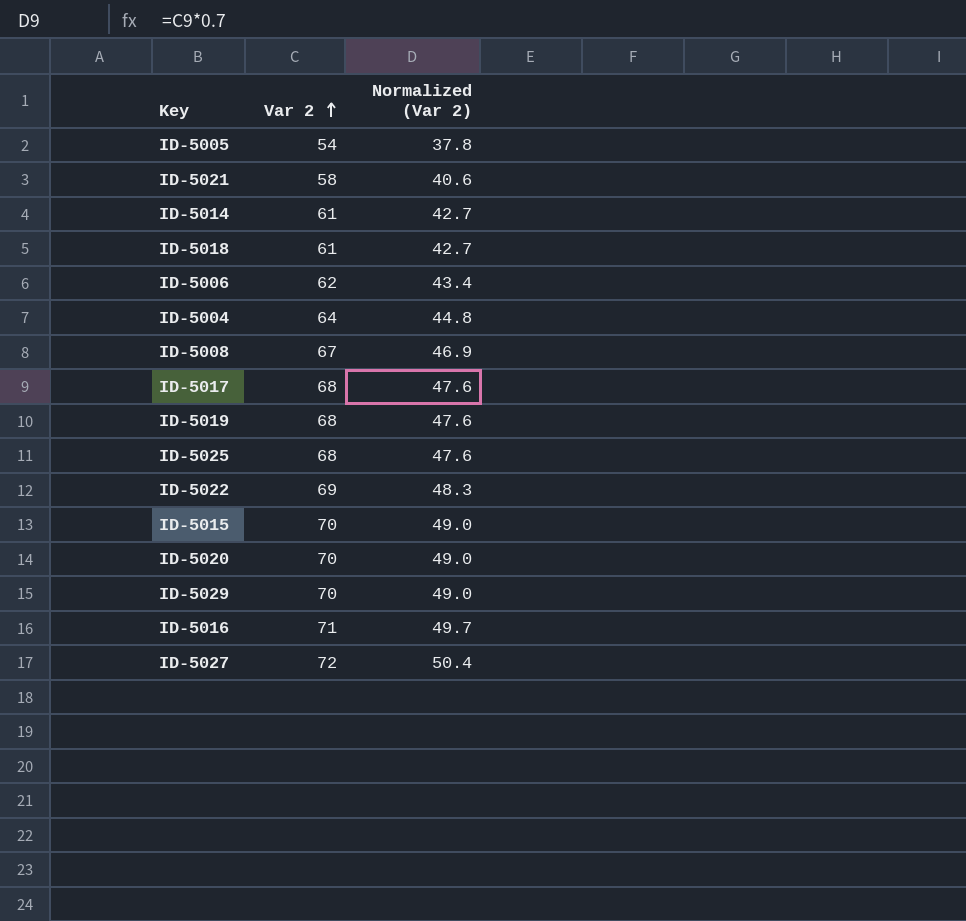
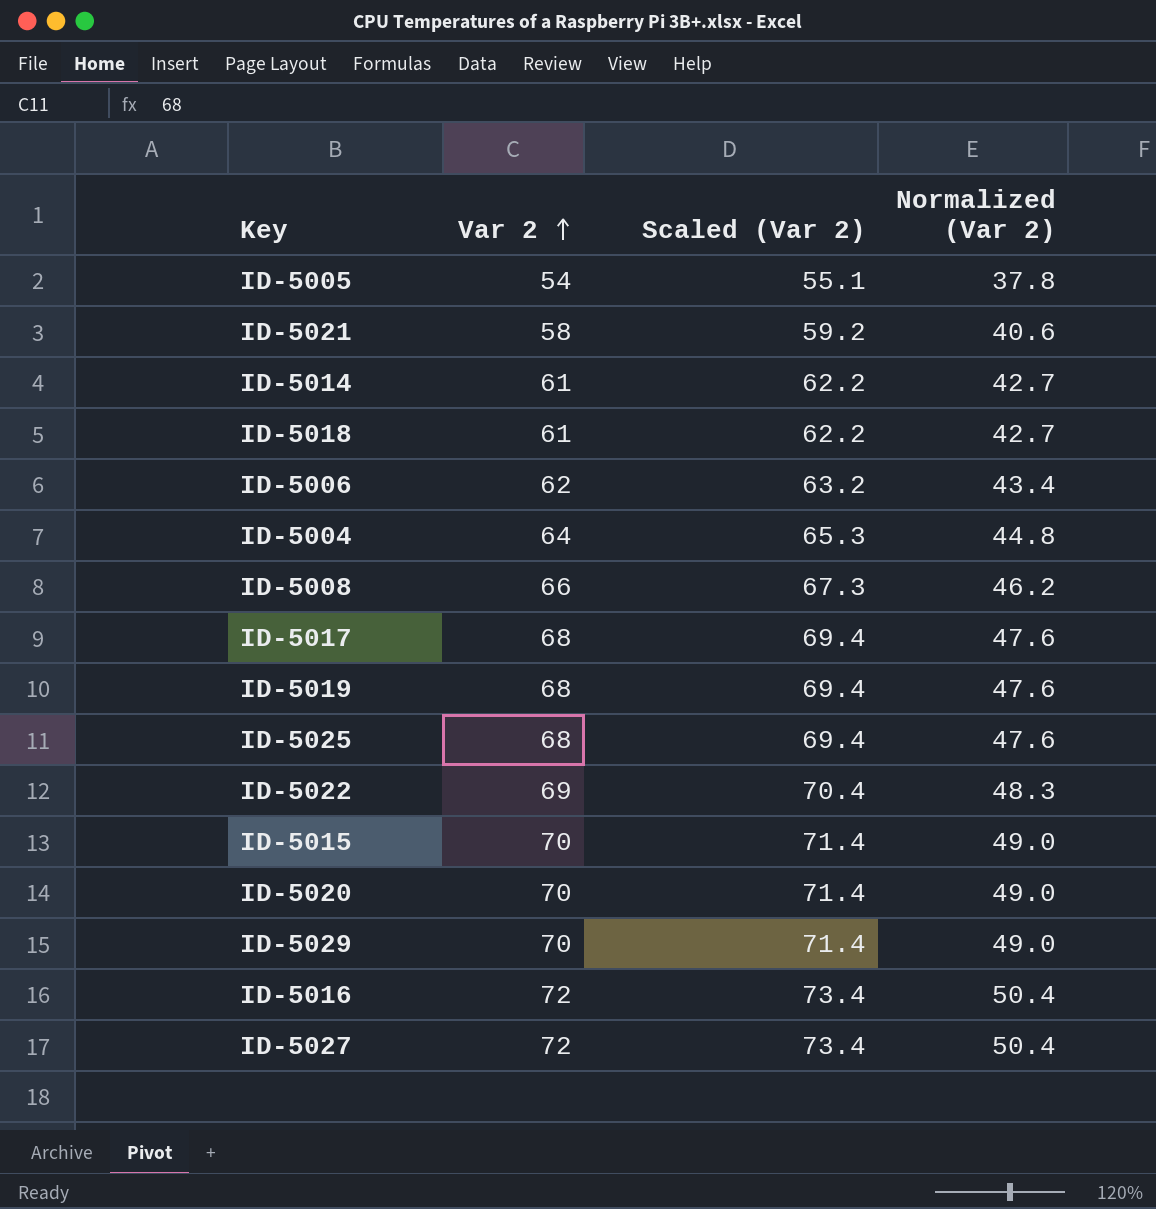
column Scaled (Var 2) | formula: none -> [Var 2] * 1.02
ID-5008 | Var 2: 67 -> 66
ID-5008 | Normalized (Var 2): 46.9 -> 46.2
ID-5016 | Var 2: 71 -> 72
ID-5016 | Normalized (Var 2): 49.7 -> 50.4

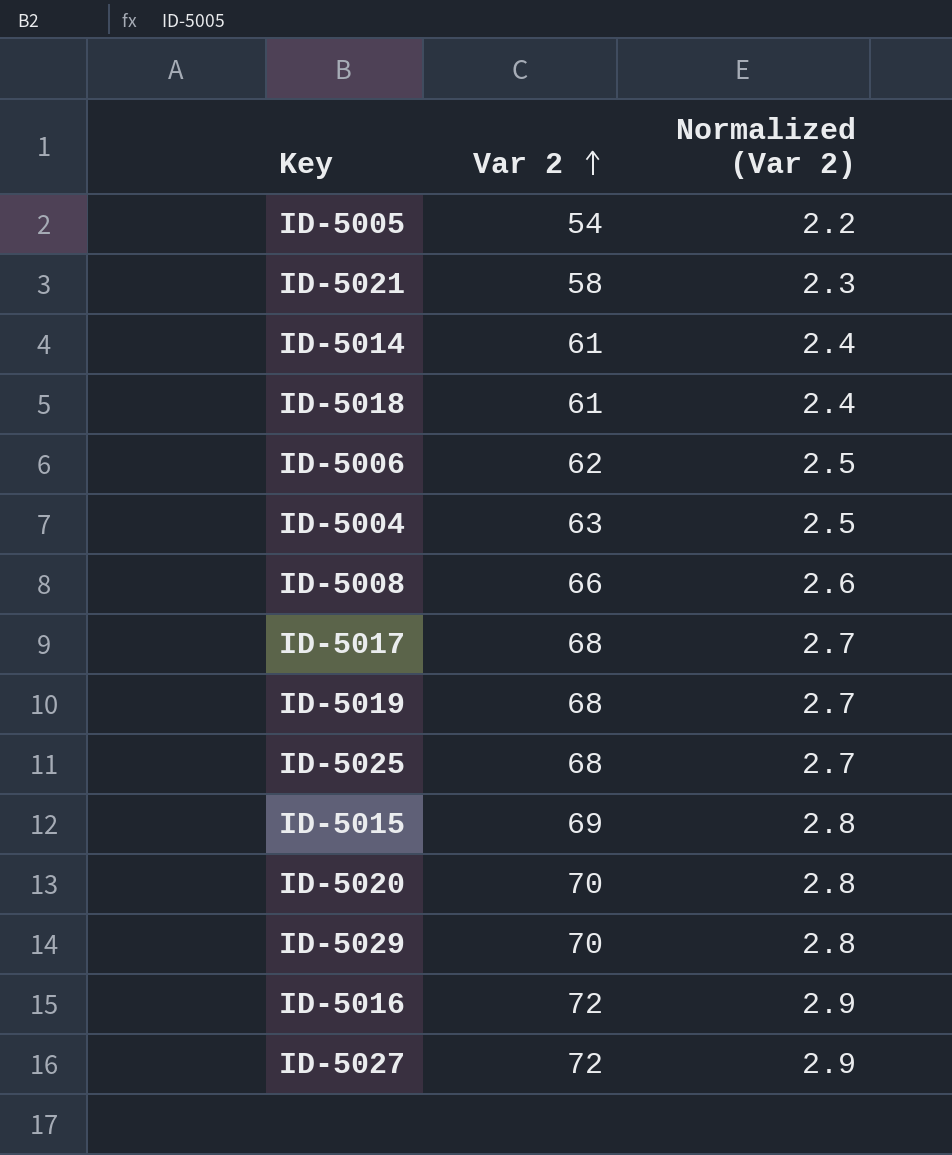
column Scaled (Var 2) | formula: [Var 2] * 1.02 -> none
column Normalized (Var 2) | formula: [Var 2] * 0.7 -> [Var 2] * 0.04
row ID-5022: 69 | 70.4 | 48.3 -> none
ID-5004 | Var 2: 64 -> 63
ID-5015 | Var 2: 70 -> 69

